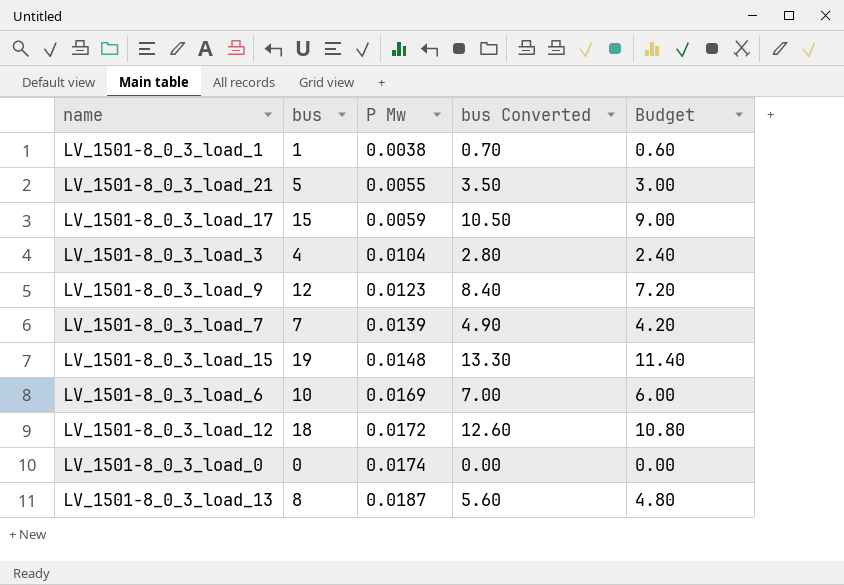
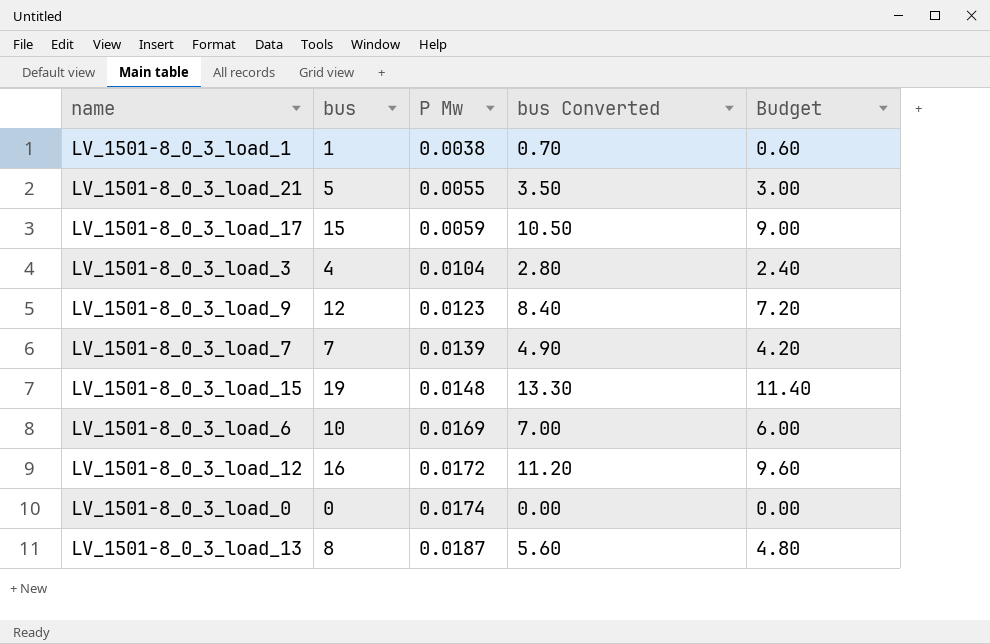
LV_1501-8_0_3_load_12 | bus: 18 -> 16
LV_1501-8_0_3_load_12 | bus Converted: 12.60 -> 11.20
LV_1501-8_0_3_load_12 | Budget: 10.80 -> 9.60

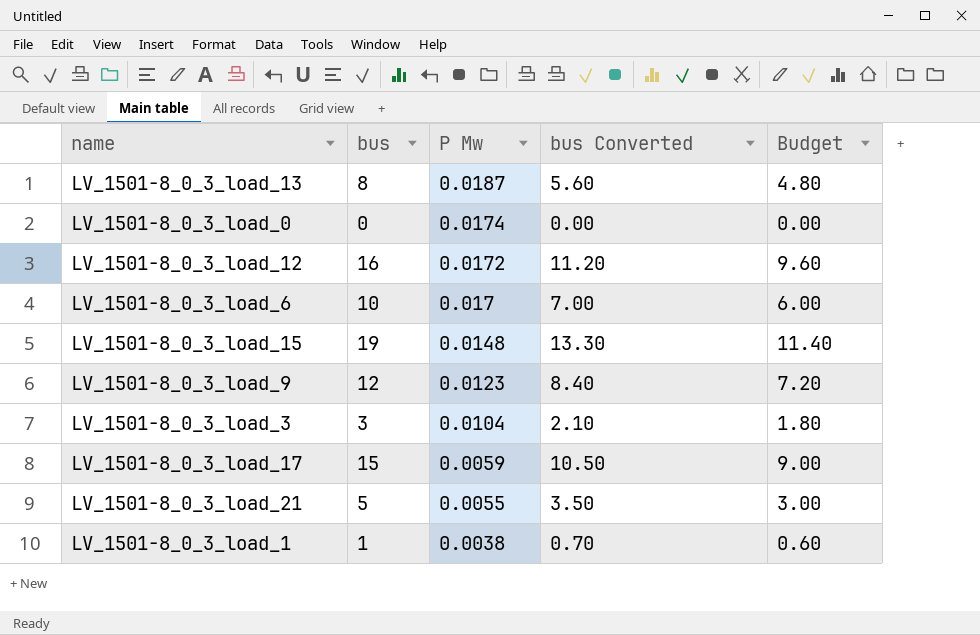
row order: P Mw ascending -> P Mw descending
row LV_1501-8_0_3_load_7: 7 | 0.0139 | 4.90 | 4.20 -> none
LV_1501-8_0_3_load_6 | P Mw: 0.0169 -> 0.017
LV_1501-8_0_3_load_3 | bus: 4 -> 3
LV_1501-8_0_3_load_3 | bus Converted: 2.80 -> 2.10
LV_1501-8_0_3_load_3 | Budget: 2.40 -> 1.80

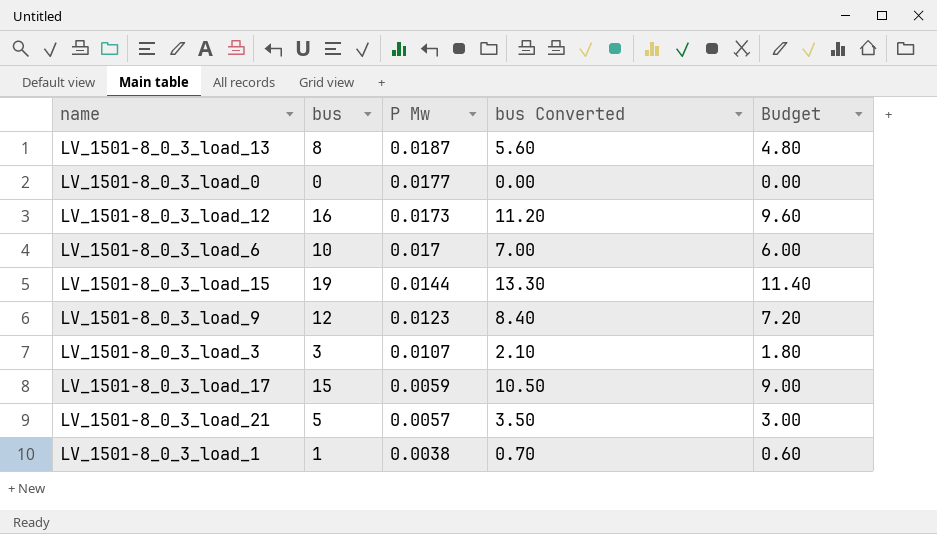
LV_1501-8_0_3_load_0 | P Mw: 0.0174 -> 0.0177
LV_1501-8_0_3_load_12 | P Mw: 0.0172 -> 0.0173
LV_1501-8_0_3_load_15 | P Mw: 0.0148 -> 0.0144
LV_1501-8_0_3_load_3 | P Mw: 0.0104 -> 0.0107
LV_1501-8_0_3_load_21 | P Mw: 0.0055 -> 0.0057

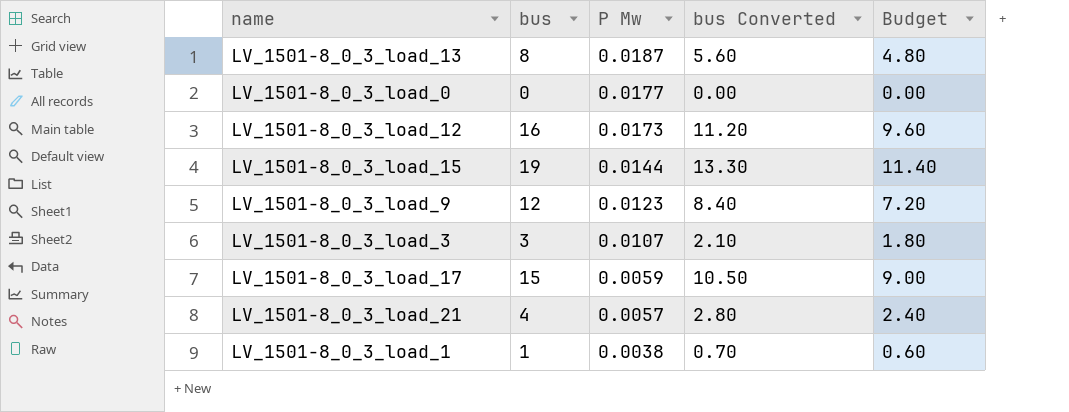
row LV_1501-8_0_3_load_6: 10 | 0.017 | 7.00 | 6.00 -> none
LV_1501-8_0_3_load_21 | bus: 5 -> 4
LV_1501-8_0_3_load_21 | bus Converted: 3.50 -> 2.80
LV_1501-8_0_3_load_21 | Budget: 3.00 -> 2.40

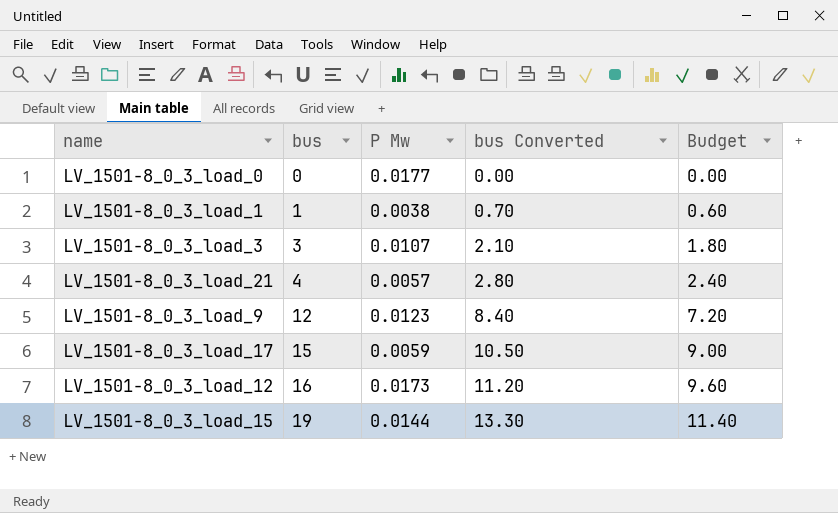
row order: P Mw descending -> bus ascending
row LV_1501-8_0_3_load_13: 8 | 0.0187 | 5.60 | 4.80 -> none

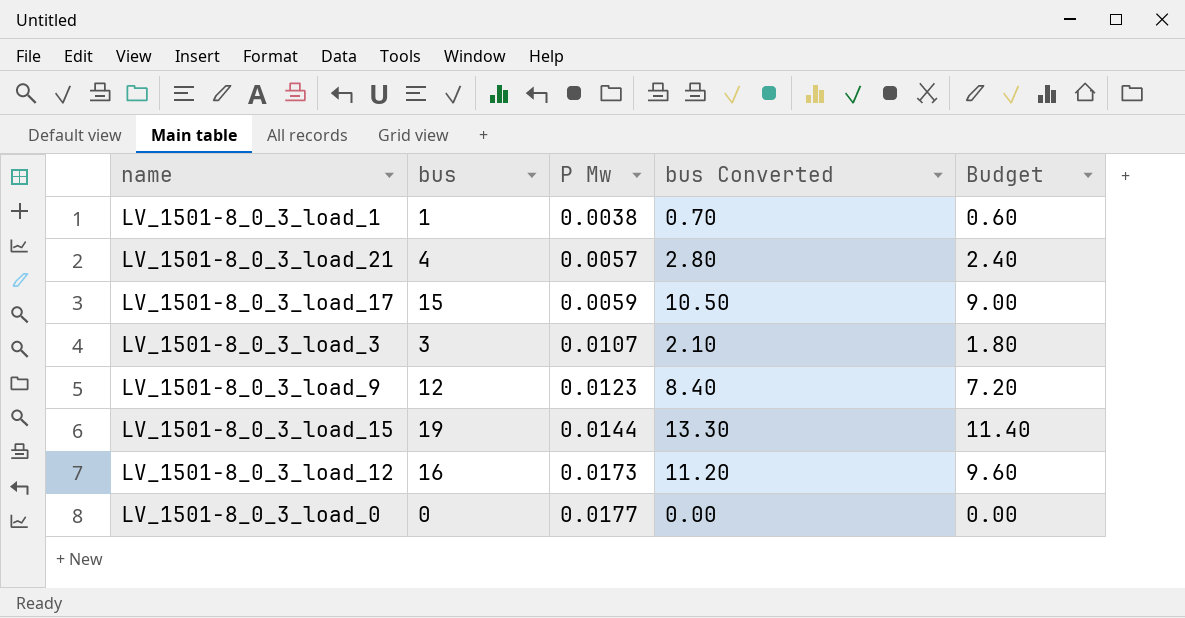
row order: bus ascending -> P Mw ascending

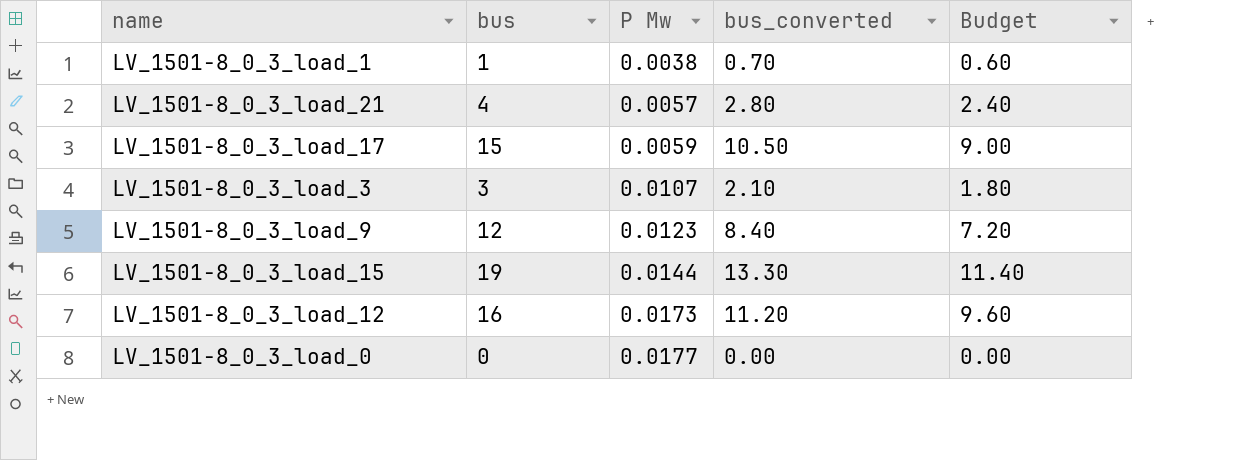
column name: bus Converted -> bus_converted

